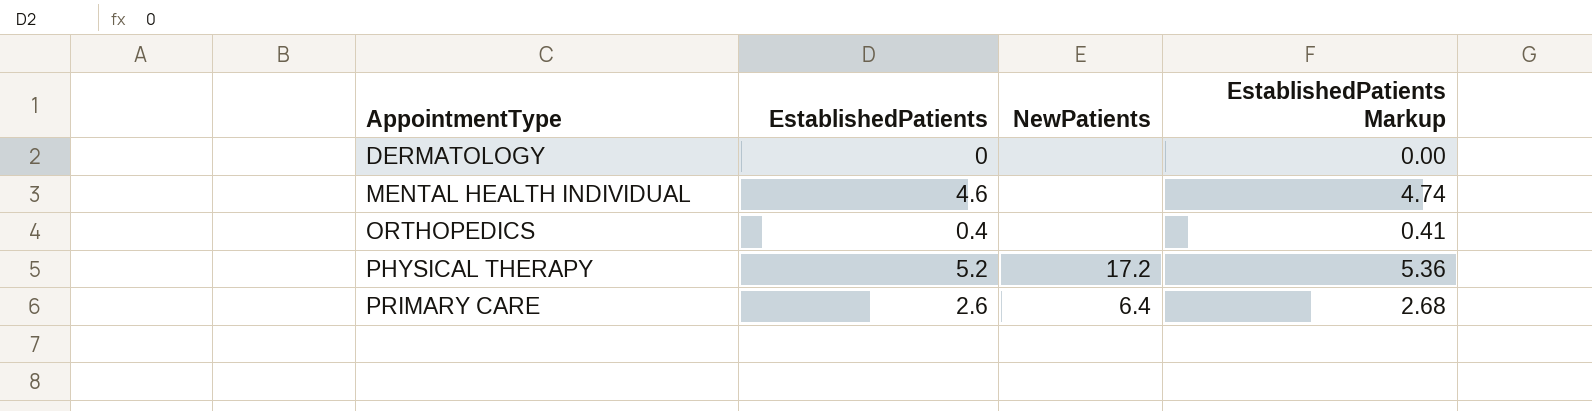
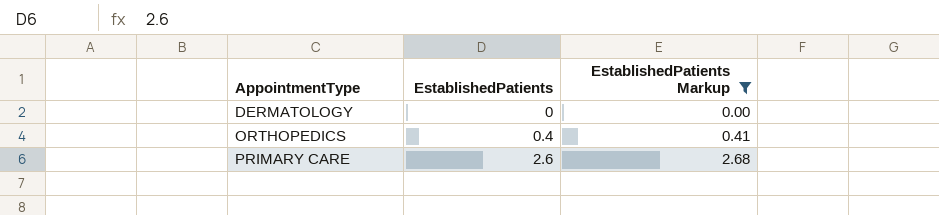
filter: none -> EstablishedPatients Markup <= 2.68
column NewPatients | position: 3 -> none

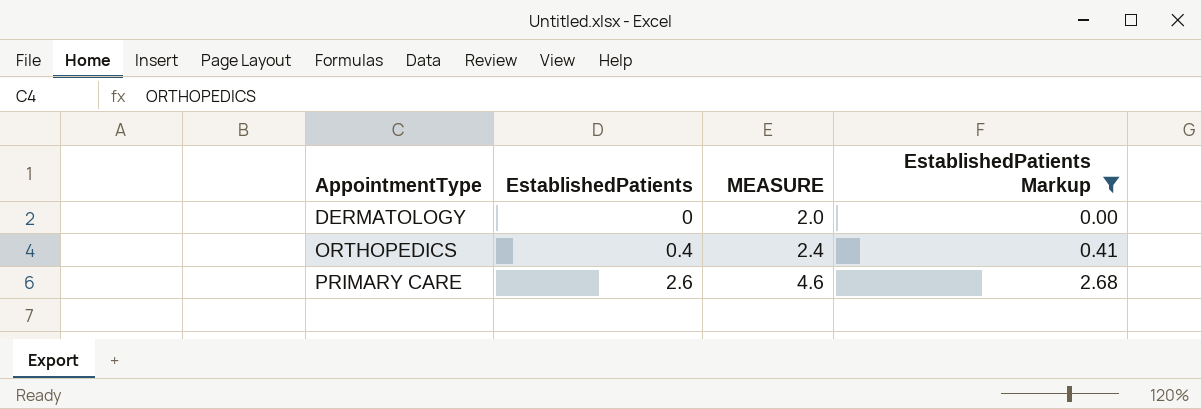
column MEASURE | formula: none -> [EstablishedPatients] + 2

